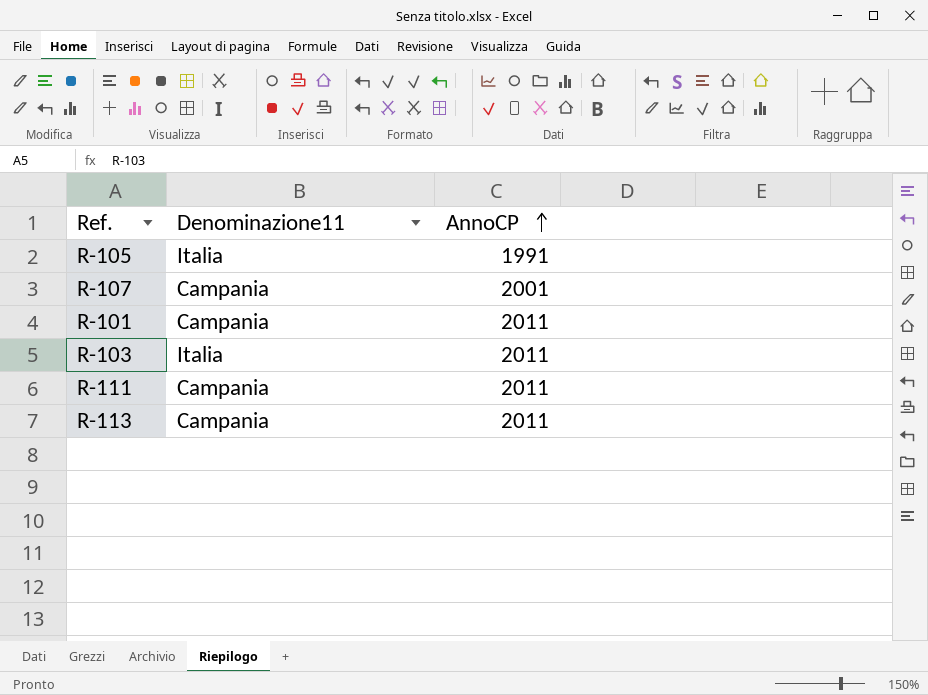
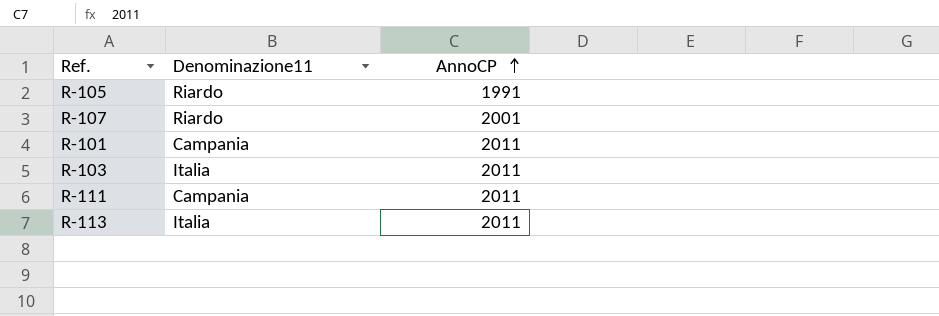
R-105 | Denominazione11: Italia -> Riardo
R-107 | Denominazione11: Campania -> Riardo
R-113 | Denominazione11: Campania -> Italia

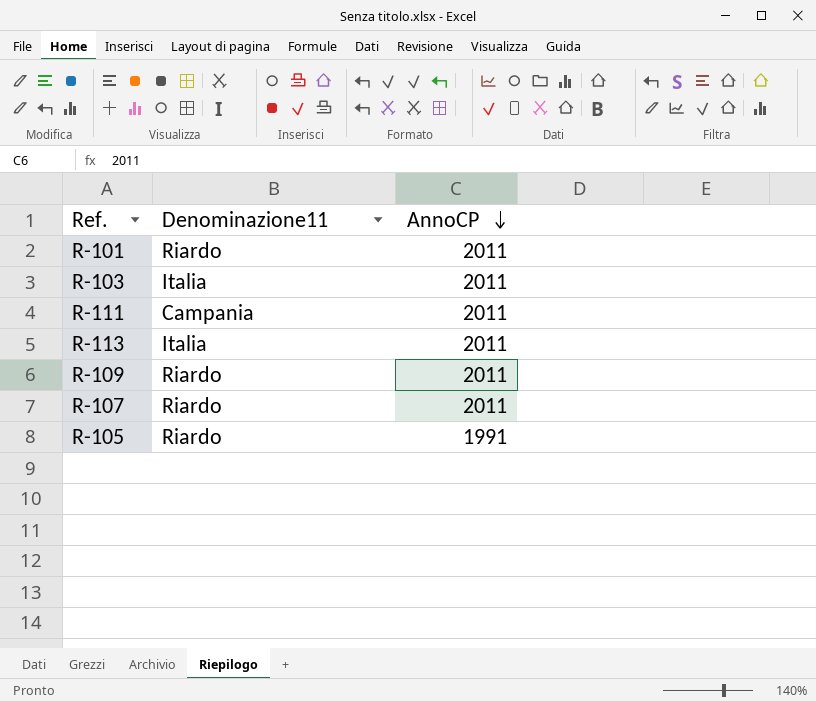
row order: AnnoCP ascending -> AnnoCP descending
R-101 | Denominazione11: Campania -> Riardo
row R-109: none -> Riardo | 2011
R-107 | AnnoCP: 2001 -> 2011

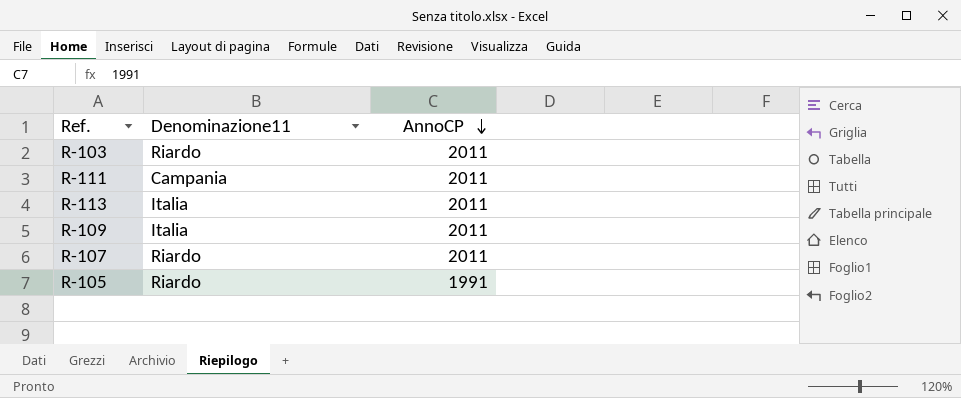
row R-101: Riardo | 2011 -> none
R-103 | Denominazione11: Italia -> Riardo
R-109 | Denominazione11: Riardo -> Italia

